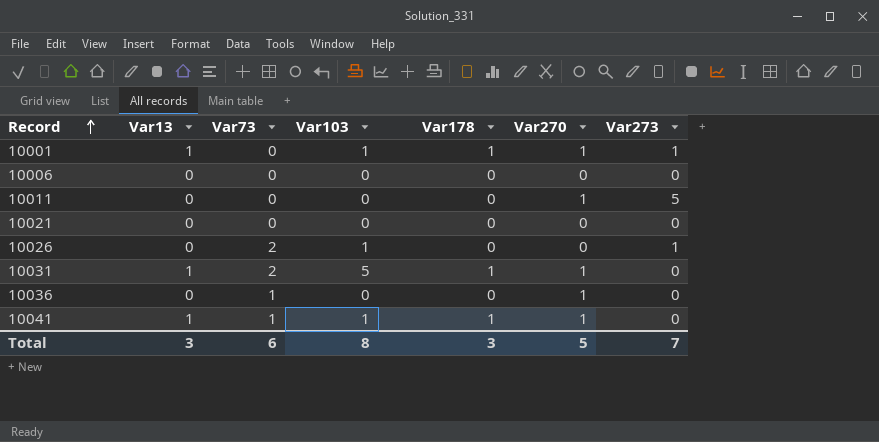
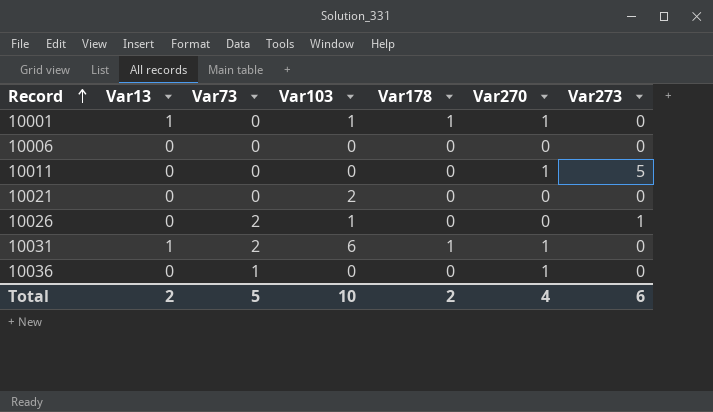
row 10041: 1 | 1 | 1 | 1 | 1 | 0 -> none
10001 | Var273: 1 -> 0
10021 | Var103: 0 -> 2
10031 | Var103: 5 -> 6
Total | Var13: 3 -> 2
Total | Var73: 6 -> 5
Total | Var103: 8 -> 10
Total | Var178: 3 -> 2
Total | Var270: 5 -> 4
Total | Var273: 7 -> 6

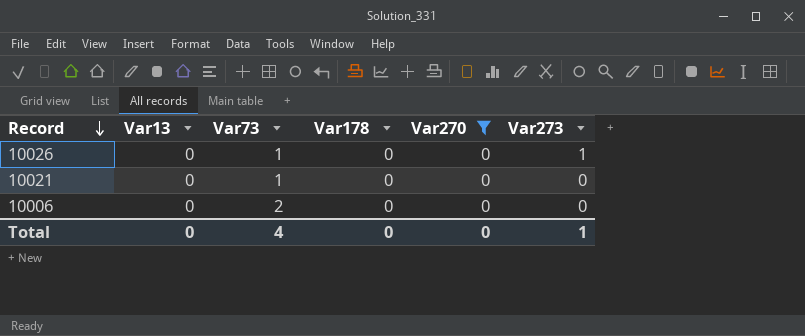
filter: none -> Var270 = 0
row order: Record ascending -> Record descending
column Var103 | position: 4 -> none
10026 | Var73: 2 -> 1
10021 | Var73: 0 -> 1
10006 | Var73: 0 -> 2
Total | Var13: 2 -> 0
Total | Var73: 5 -> 4
Total | Var178: 2 -> 0
Total | Var270: 4 -> 0
Total | Var273: 6 -> 1

